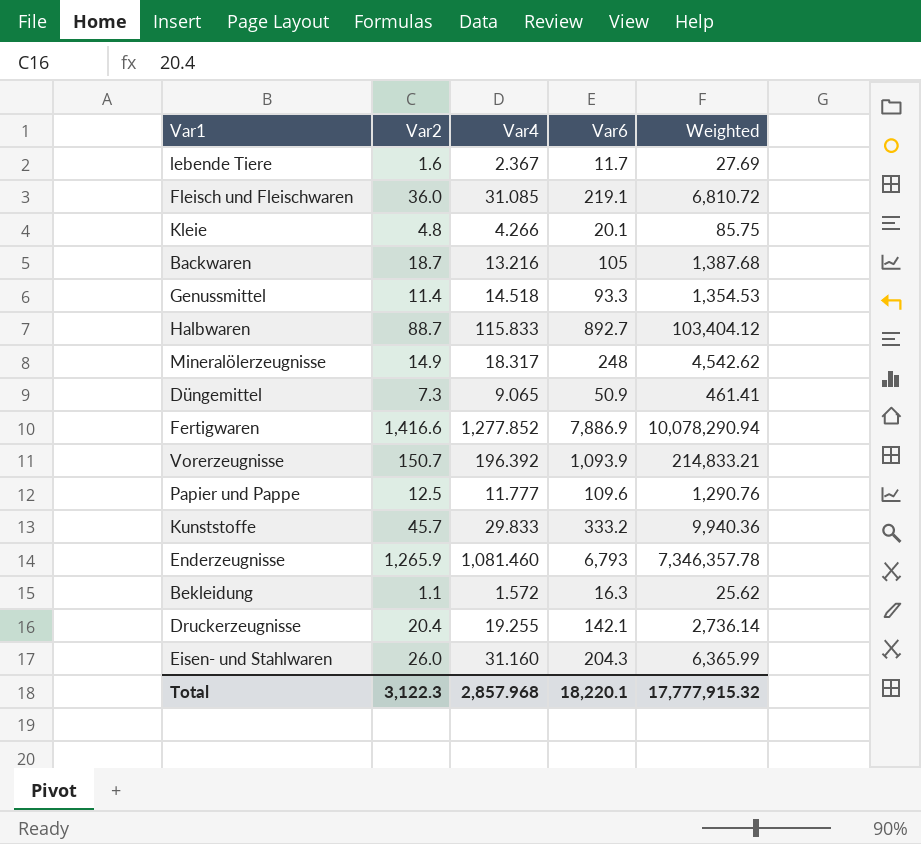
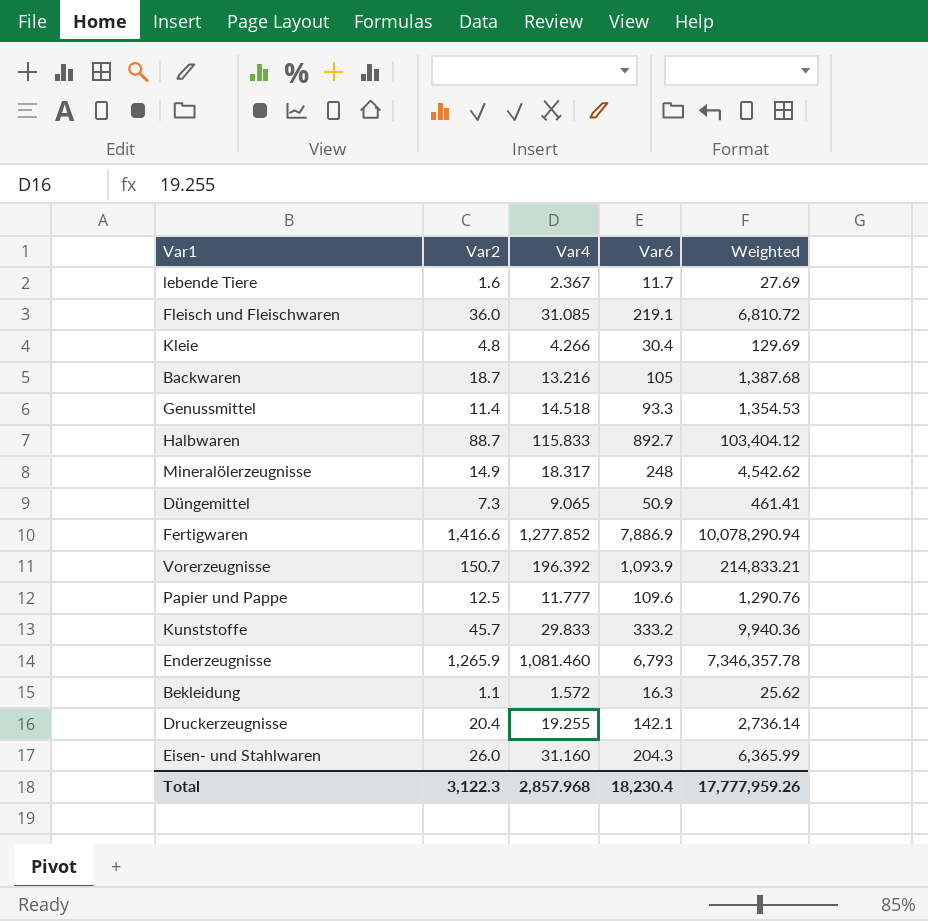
Kleie | Var6: 20.1 -> 30.4
Kleie | Weighted: 85.75 -> 129.69
Total | Var6: 18,220.1 -> 18,230.4
Total | Weighted: 17,777,915.32 -> 17,777,959.26

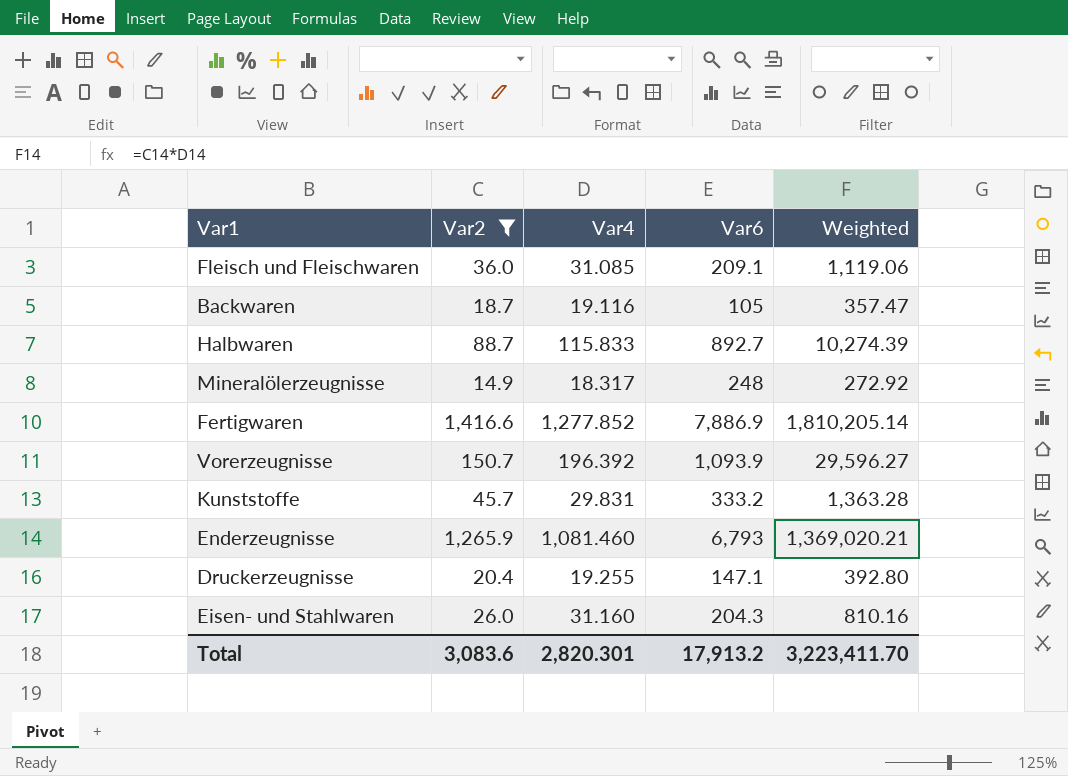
filter: none -> Var2 >= 14.9
column Weighted | formula: [Var4] * [Var6] -> [Var2] * [Var4]
Fleisch und Fleischwaren | Var6: 219.1 -> 209.1
Backwaren | Var4: 13.216 -> 19.116
Kunststoffe | Var4: 29.833 -> 29.831
Druckerzeugnisse | Var6: 142.1 -> 147.1
Total | Var2: 3,122.3 -> 3,083.6
Total | Var4: 2,857.968 -> 2,820.301
Total | Var6: 18,230.4 -> 17,913.2
Total | Weighted: 17,777,959.26 -> 3,223,411.70

